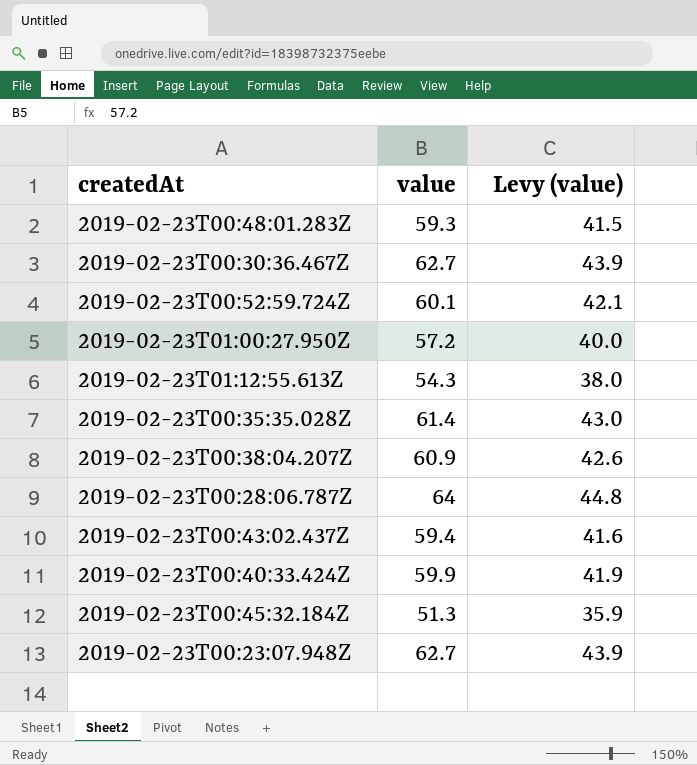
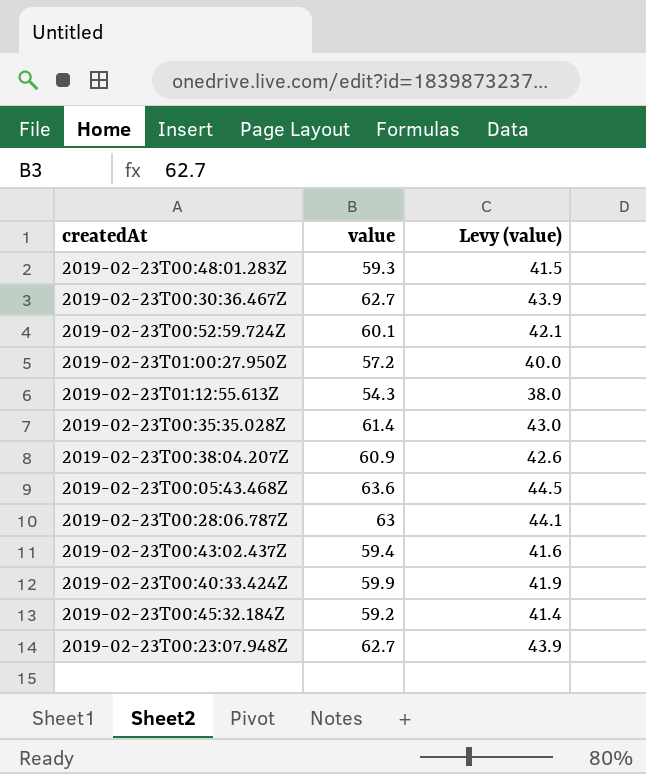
row 2019-02-23T00:05:43.468Z: none -> 63.6 | 44.5
2019-02-23T00:28:06.787Z | value: 64 -> 63
2019-02-23T00:28:06.787Z | Levy (value): 44.8 -> 44.1
2019-02-23T00:45:32.184Z | value: 51.3 -> 59.2
2019-02-23T00:45:32.184Z | Levy (value): 35.9 -> 41.4

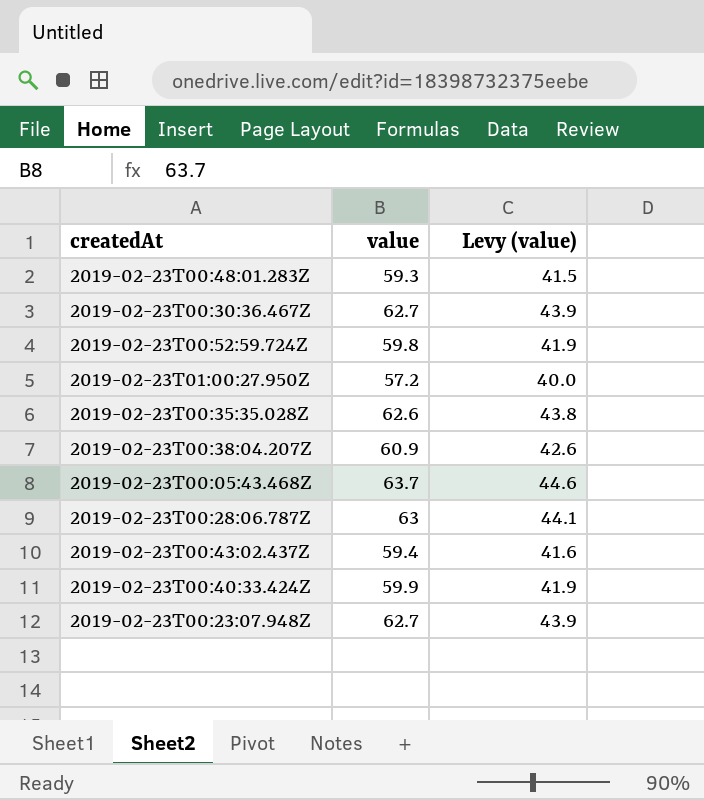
row 2019-02-23T01:12:55.613Z: 54.3 | 38.0 -> none
row 2019-02-23T00:45:32.184Z: 59.2 | 41.4 -> none
2019-02-23T00:52:59.724Z | value: 60.1 -> 59.8
2019-02-23T00:52:59.724Z | Levy (value): 42.1 -> 41.9
2019-02-23T00:35:35.028Z | value: 61.4 -> 62.6
2019-02-23T00:35:35.028Z | Levy (value): 43.0 -> 43.8
2019-02-23T00:05:43.468Z | value: 63.6 -> 63.7
2019-02-23T00:05:43.468Z | Levy (value): 44.5 -> 44.6

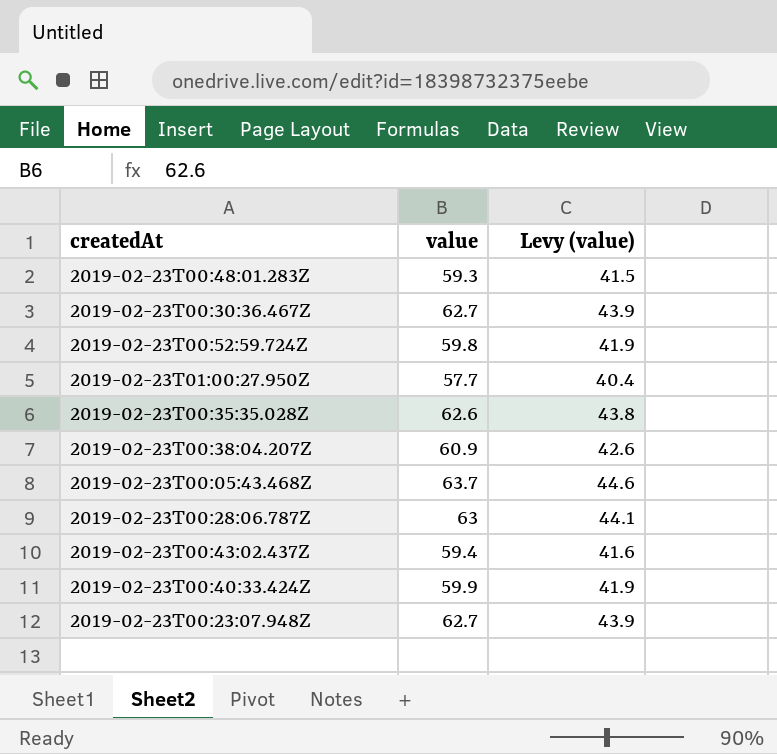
2019-02-23T01:00:27.950Z | value: 57.2 -> 57.7
2019-02-23T01:00:27.950Z | Levy (value): 40.0 -> 40.4

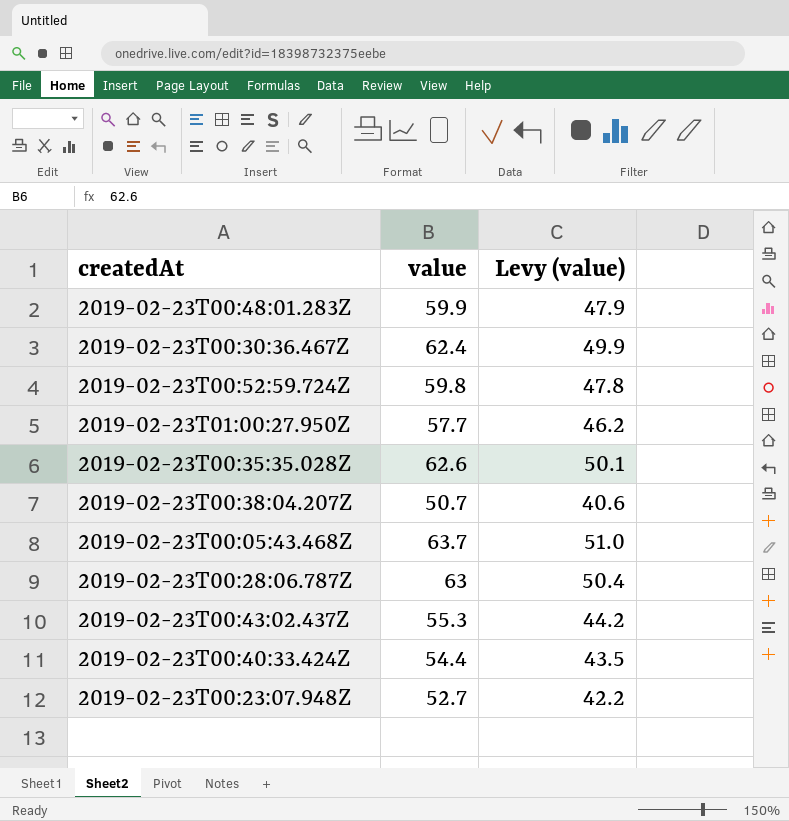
column Levy (value) | formula: [value] * 0.7 -> [value] * 0.8
2019-02-23T00:48:01.283Z | value: 59.3 -> 59.9
2019-02-23T00:30:36.467Z | value: 62.7 -> 62.4
2019-02-23T00:38:04.207Z | value: 60.9 -> 50.7
2019-02-23T00:43:02.437Z | value: 59.4 -> 55.3
2019-02-23T00:40:33.424Z | value: 59.9 -> 54.4
2019-02-23T00:23:07.948Z | value: 62.7 -> 52.7

